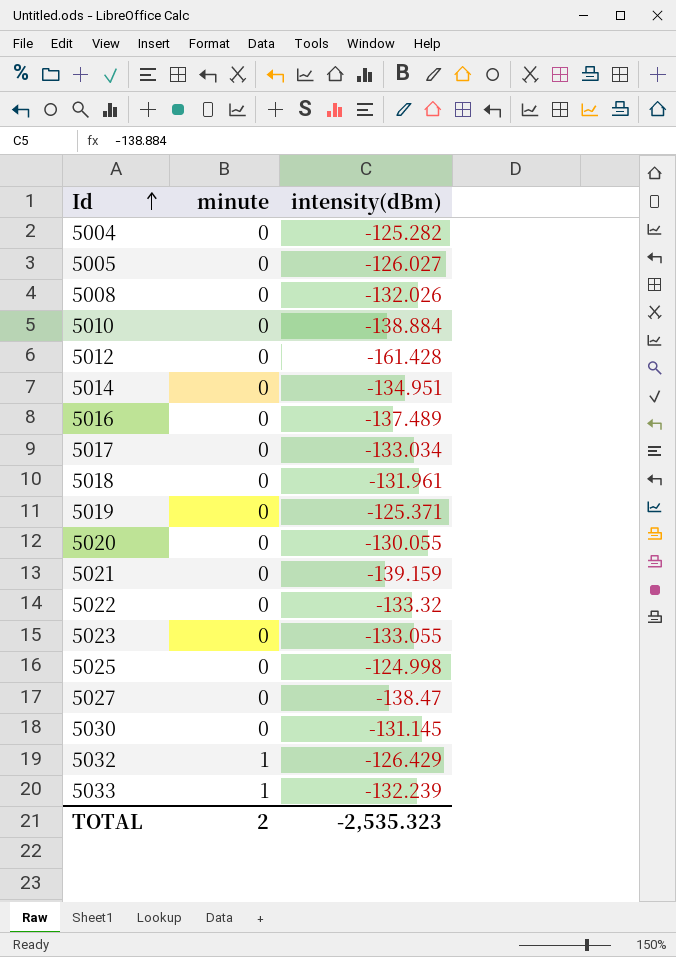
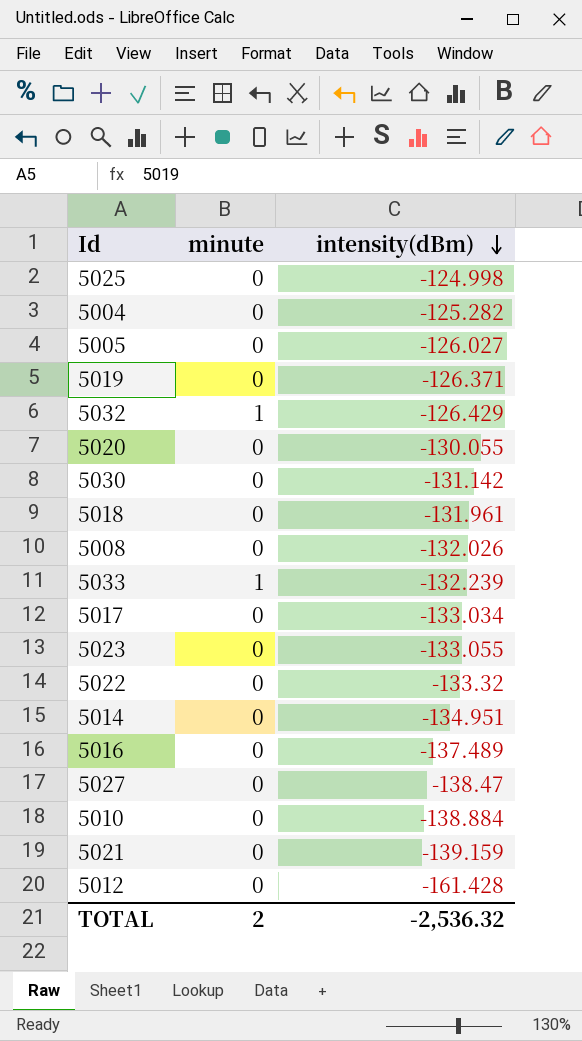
row order: Id ascending -> intensity(dBm) descending
5019 | intensity(dBm): -125.371 -> -126.371
5030 | intensity(dBm): -131.145 -> -131.142
TOTAL | intensity(dBm): -2,535.323 -> -2,536.32

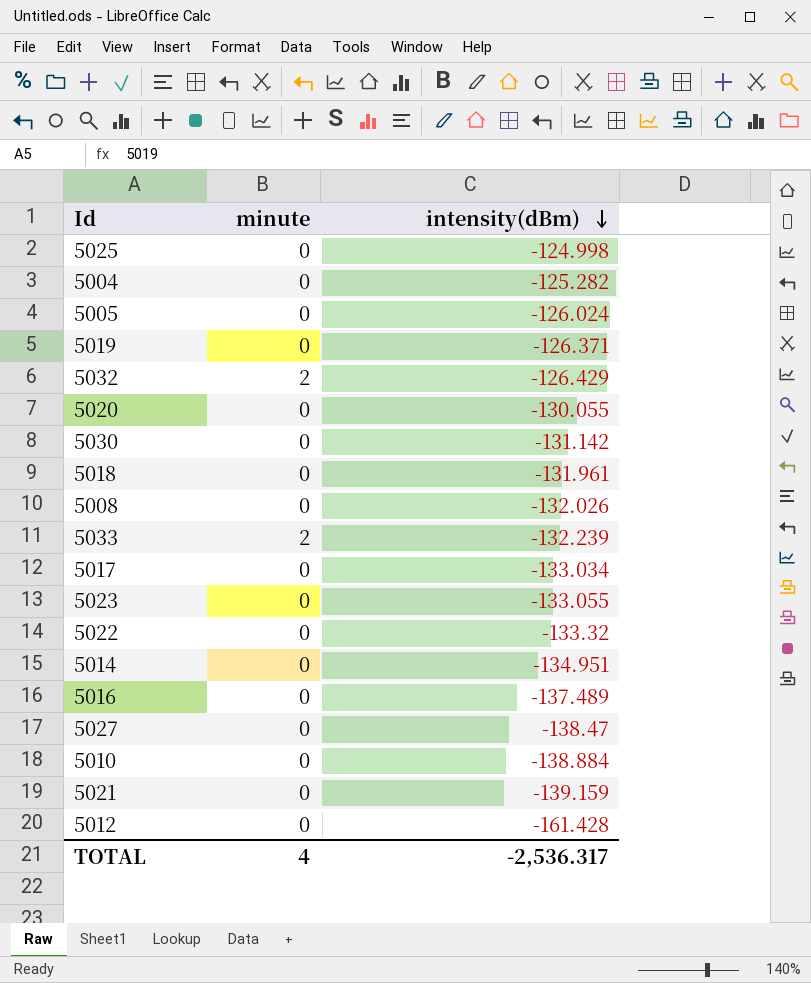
5005 | intensity(dBm): -126.027 -> -126.024
5032 | minute: 1 -> 2
5033 | minute: 1 -> 2
TOTAL | minute: 2 -> 4
TOTAL | intensity(dBm): -2,536.32 -> -2,536.317

